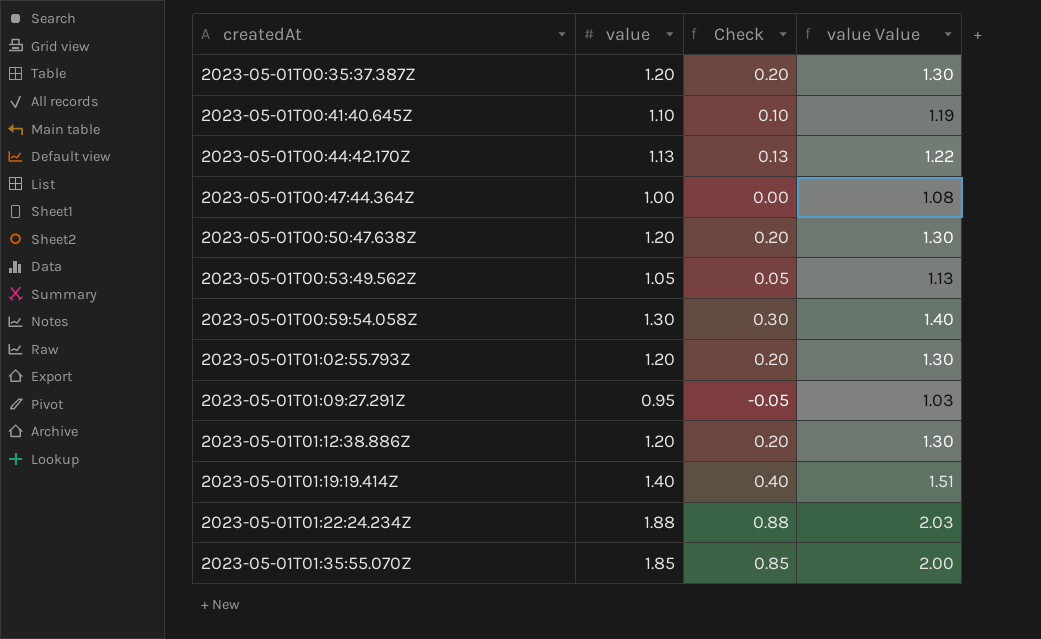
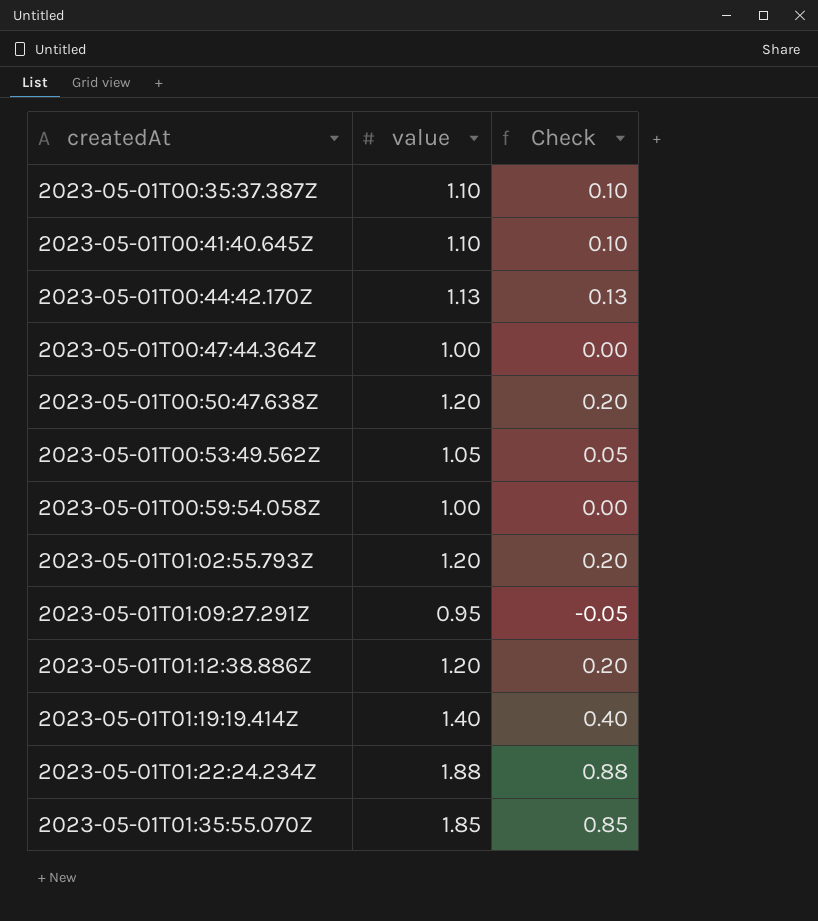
column value Value | formula: [value] * 1.08 -> none
2023-05-01T00:35:37.387Z | value: 1.20 -> 1.10
2023-05-01T00:35:37.387Z | Check: 0.20 -> 0.10
2023-05-01T00:59:54.058Z | value: 1.30 -> 1.00
2023-05-01T00:59:54.058Z | Check: 0.30 -> 0.00

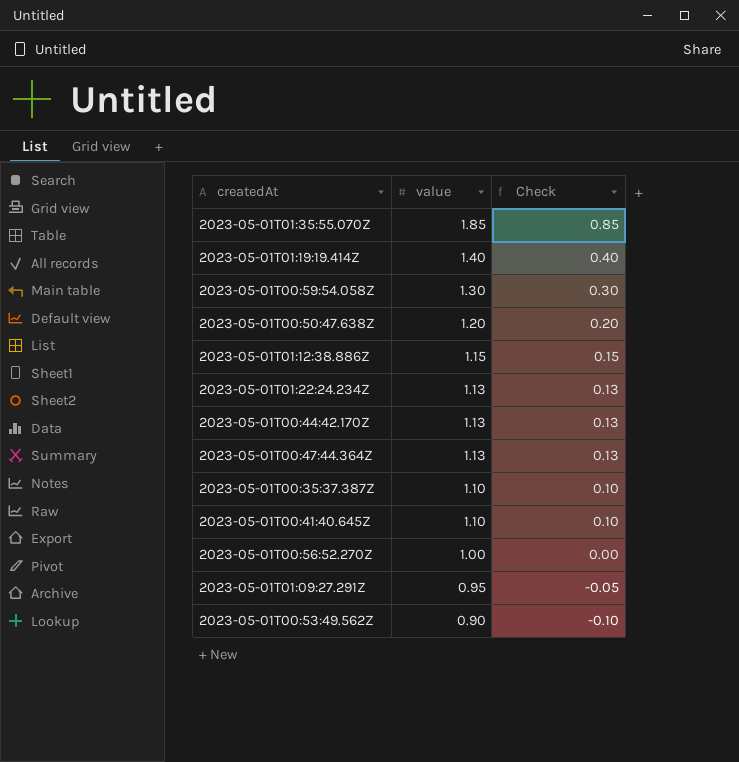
row order: createdAt ascending -> value descending
row 2023-05-01T01:02:55.793Z: 1.20 | 0.20 -> none
2023-05-01T00:59:54.058Z | value: 1.00 -> 1.30
2023-05-01T00:59:54.058Z | Check: 0.00 -> 0.30
2023-05-01T01:12:38.886Z | value: 1.20 -> 1.15
2023-05-01T01:12:38.886Z | Check: 0.20 -> 0.15
2023-05-01T01:22:24.234Z | value: 1.88 -> 1.13
2023-05-01T01:22:24.234Z | Check: 0.88 -> 0.13
2023-05-01T00:47:44.364Z | value: 1.00 -> 1.13
2023-05-01T00:47:44.364Z | Check: 0.00 -> 0.13
row 2023-05-01T00:56:52.270Z: none -> 1.00 | 0.00
2023-05-01T00:53:49.562Z | value: 1.05 -> 0.90
2023-05-01T00:53:49.562Z | Check: 0.05 -> -0.10

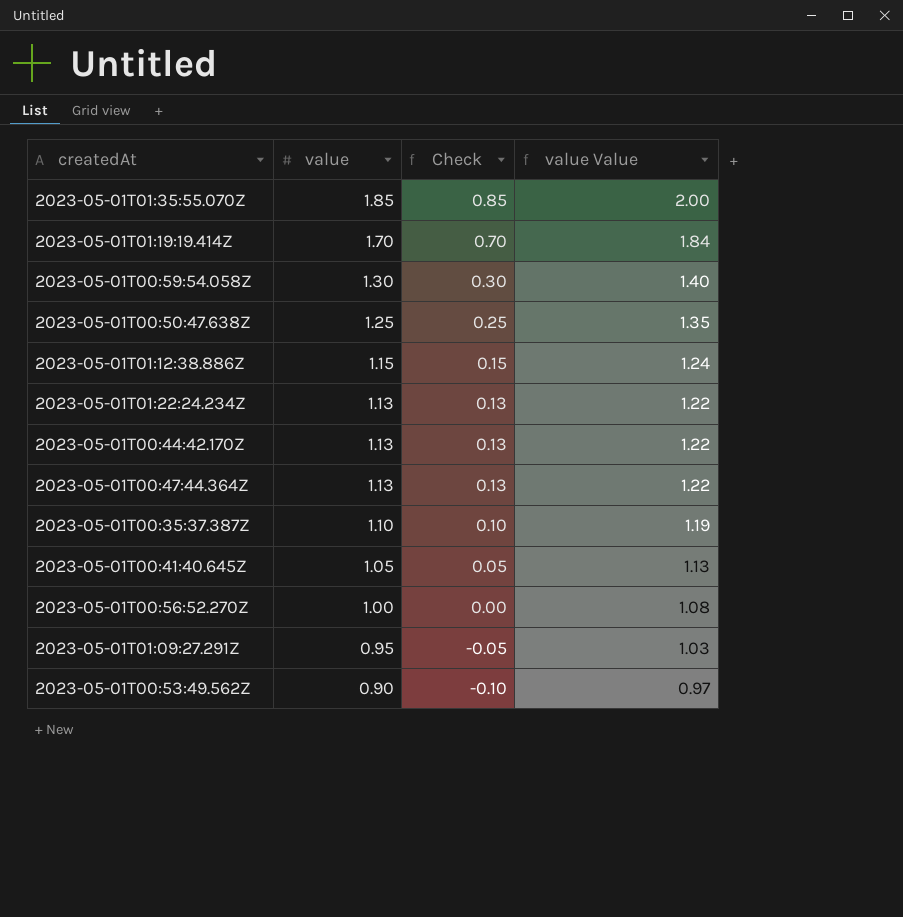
column value Value | formula: none -> [value] * 1.08
2023-05-01T01:19:19.414Z | value: 1.40 -> 1.70
2023-05-01T01:19:19.414Z | Check: 0.40 -> 0.70
2023-05-01T00:50:47.638Z | value: 1.20 -> 1.25
2023-05-01T00:50:47.638Z | Check: 0.20 -> 0.25
2023-05-01T00:41:40.645Z | value: 1.10 -> 1.05
2023-05-01T00:41:40.645Z | Check: 0.10 -> 0.05

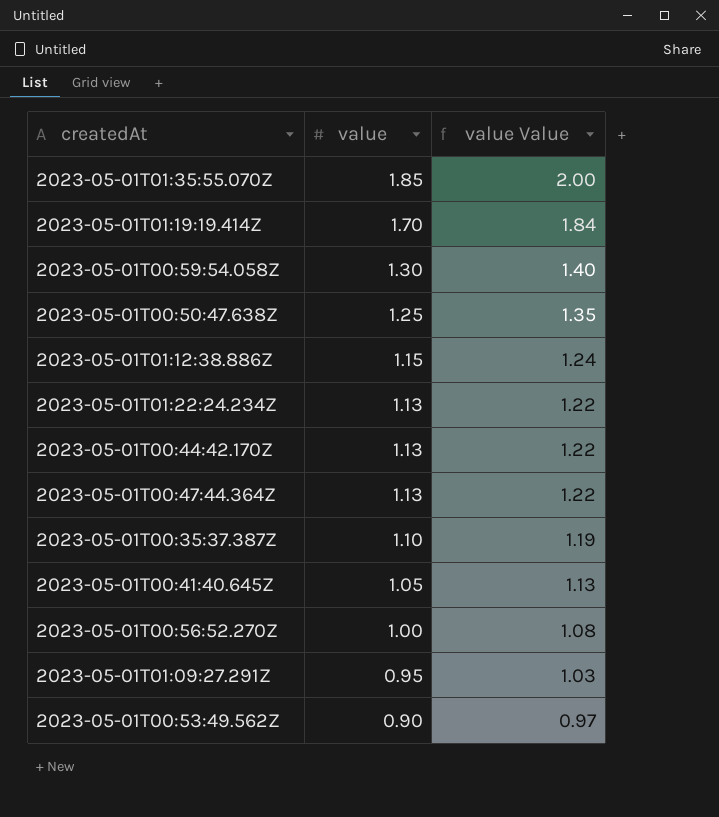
column Check | formula: [value] - 1 -> none

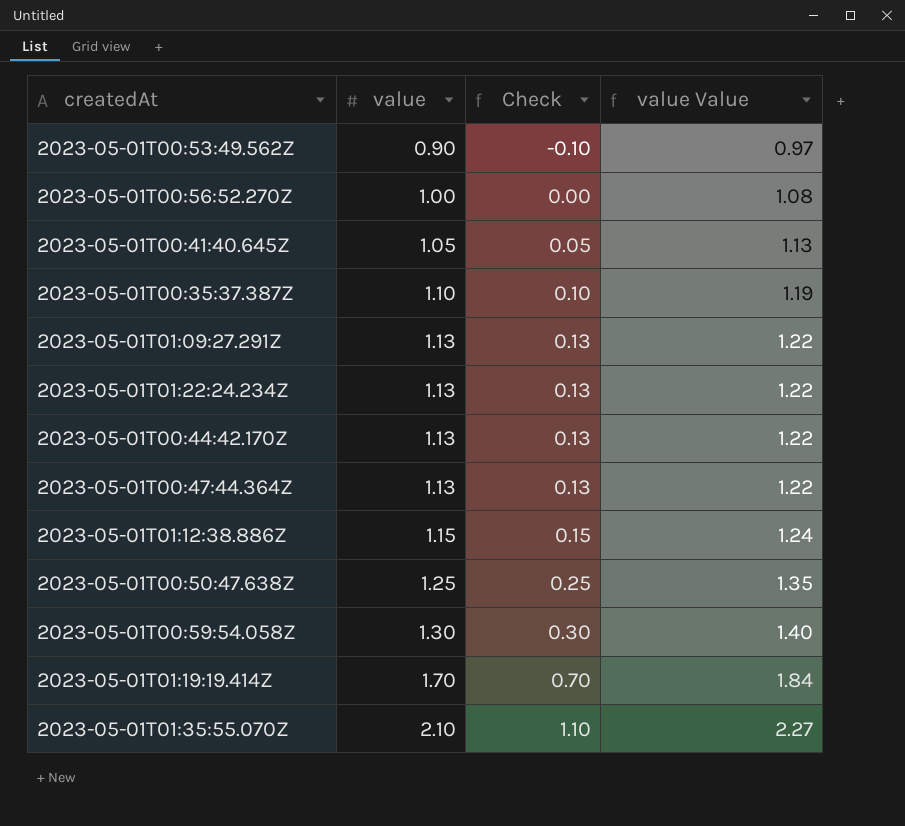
row order: value descending -> value ascending
column Check | formula: none -> [value] - 1
2023-05-01T01:09:27.291Z | value: 0.95 -> 1.13
2023-05-01T01:09:27.291Z | value Value: 1.03 -> 1.22
2023-05-01T01:35:55.070Z | value: 1.85 -> 2.10
2023-05-01T01:35:55.070Z | value Value: 2.00 -> 2.27

